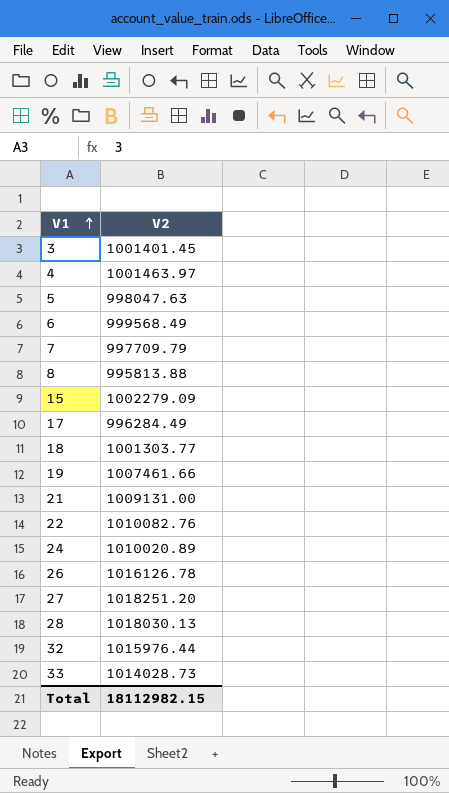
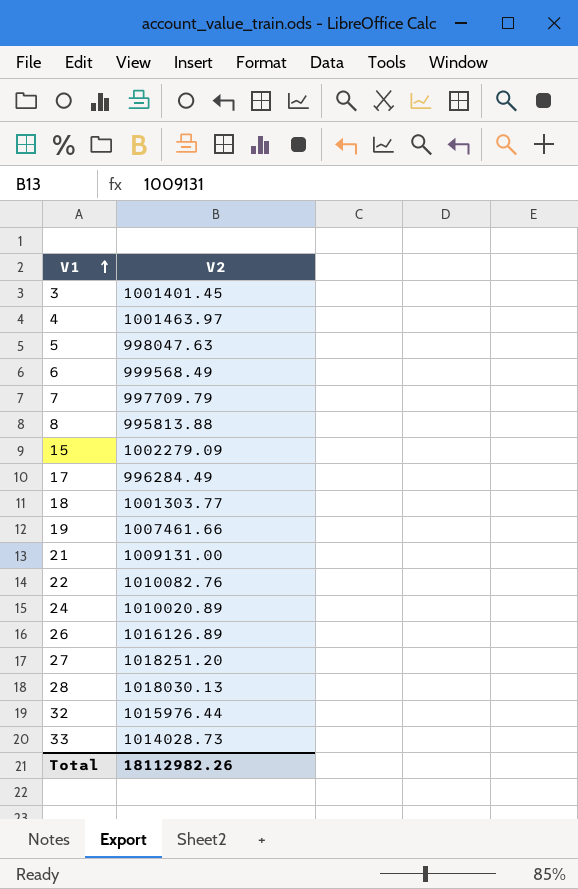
26 | V2: 1016126.78 -> 1016126.89
Total | V2: 18112982.15 -> 18112982.26

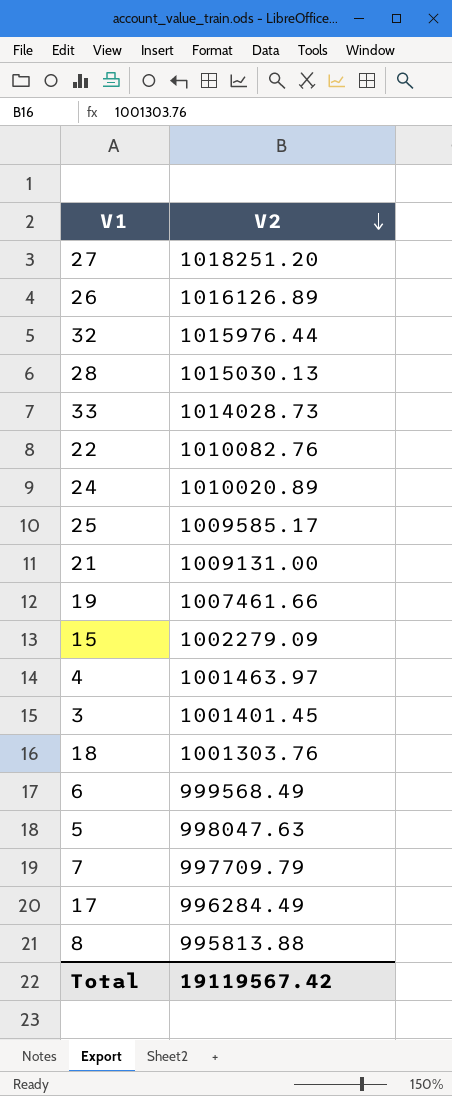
row order: V1 ascending -> V2 descending
28 | V2: 1018030.13 -> 1015030.13
row 25: none -> 1009585.17
18 | V2: 1001303.77 -> 1001303.76
Total | V2: 18112982.26 -> 19119567.42

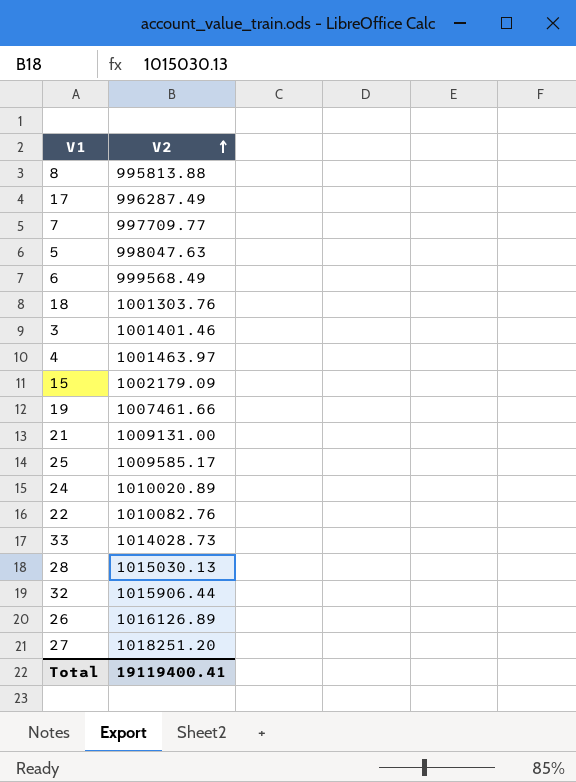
row order: V2 descending -> V2 ascending
17 | V2: 996284.49 -> 996287.49
7 | V2: 997709.79 -> 997709.77
3 | V2: 1001401.45 -> 1001401.46
15 | V2: 1002279.09 -> 1002179.09
32 | V2: 1015976.44 -> 1015906.44
Total | V2: 19119567.42 -> 19119400.41

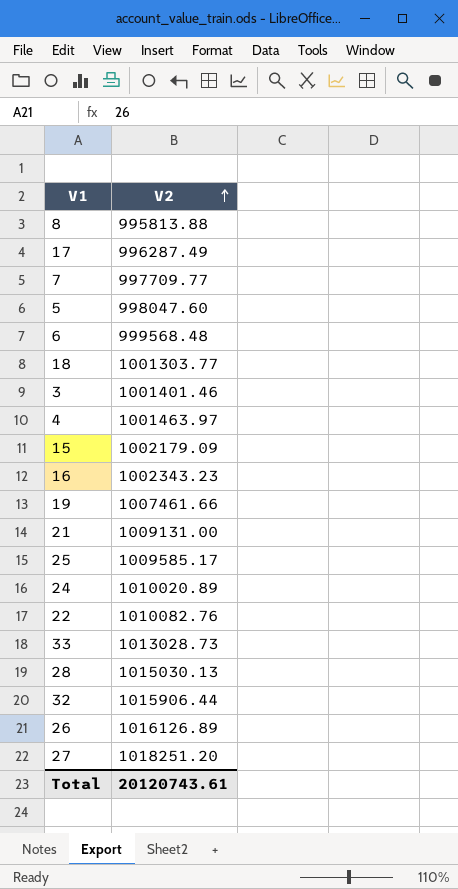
5 | V2: 998047.63 -> 998047.60
6 | V2: 999568.49 -> 999568.48
18 | V2: 1001303.76 -> 1001303.77
row 16: none -> 1002343.23
33 | V2: 1014028.73 -> 1013028.73
Total | V2: 19119400.41 -> 20120743.61

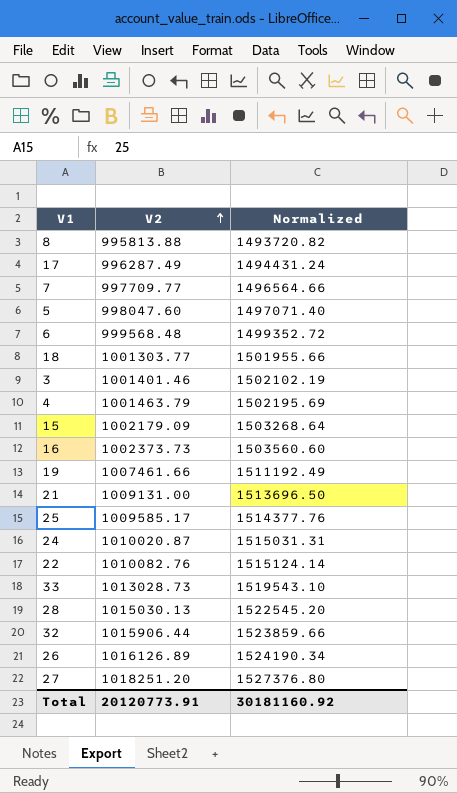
column Normalized | formula: none -> [V2] * 1.5
4 | V2: 1001463.97 -> 1001463.79
16 | V2: 1002343.23 -> 1002373.73
24 | V2: 1010020.89 -> 1010020.87
Total | V2: 20120743.61 -> 20120773.91

